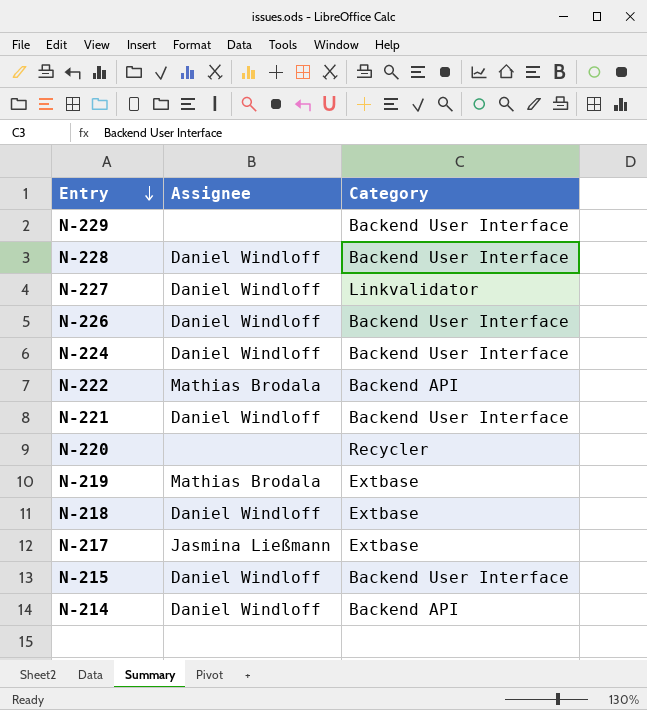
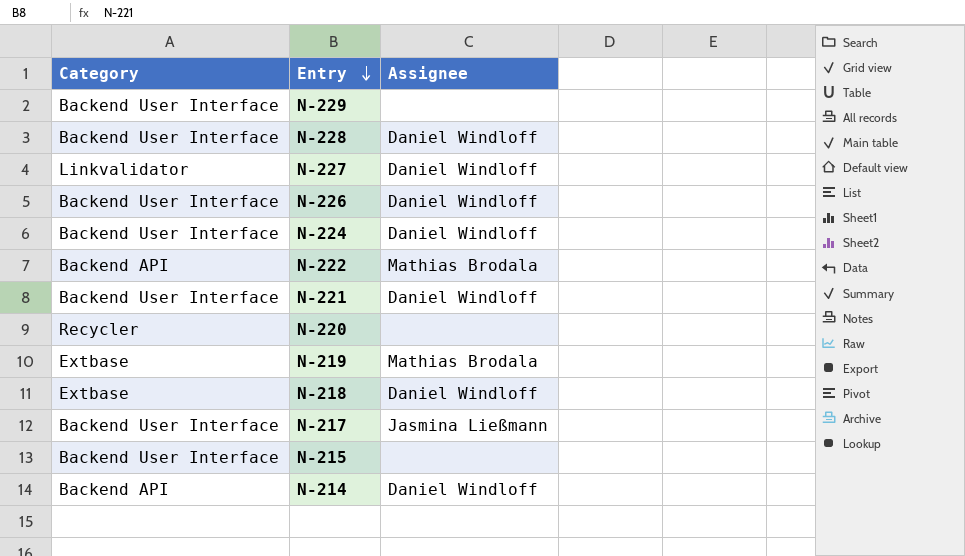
column Category | position: 3 -> 1
N-217 | Category: Extbase -> Backend User Interface
N-215 | Assignee: Daniel Windloff -> none

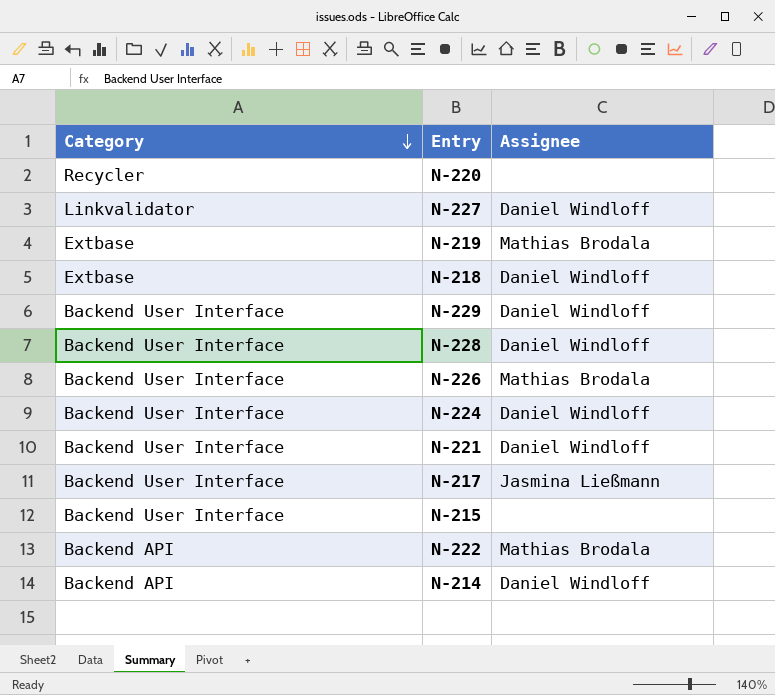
row order: Entry descending -> Category descending
N-229 | Assignee: none -> Daniel Windloff
N-226 | Assignee: Daniel Windloff -> Mathias Brodala

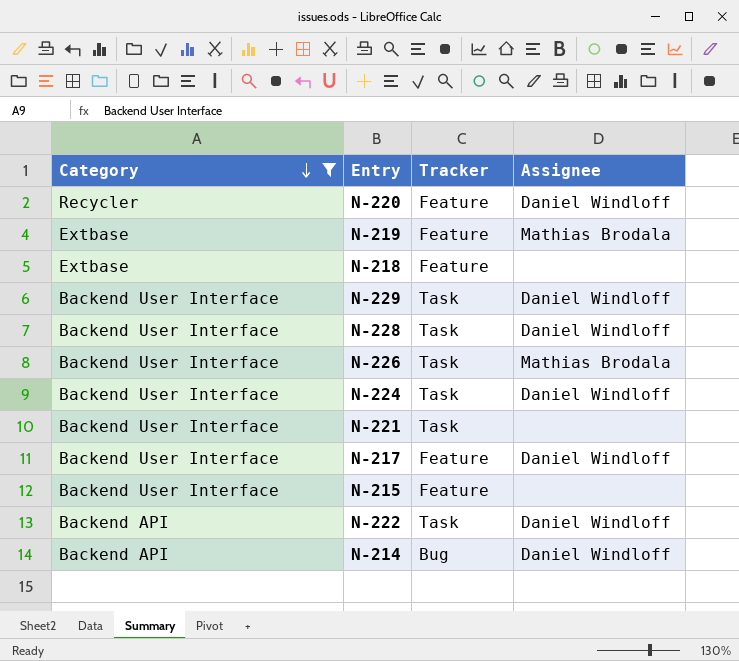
filter: none -> Category != Linkvalidator
column Tracker | position: none -> 3
N-220 | Assignee: none -> Daniel Windloff
N-218 | Assignee: Daniel Windloff -> none
N-221 | Assignee: Daniel Windloff -> none
N-217 | Assignee: Jasmina Ließmann -> Daniel Windloff
N-222 | Assignee: Mathias Brodala -> Daniel Windloff

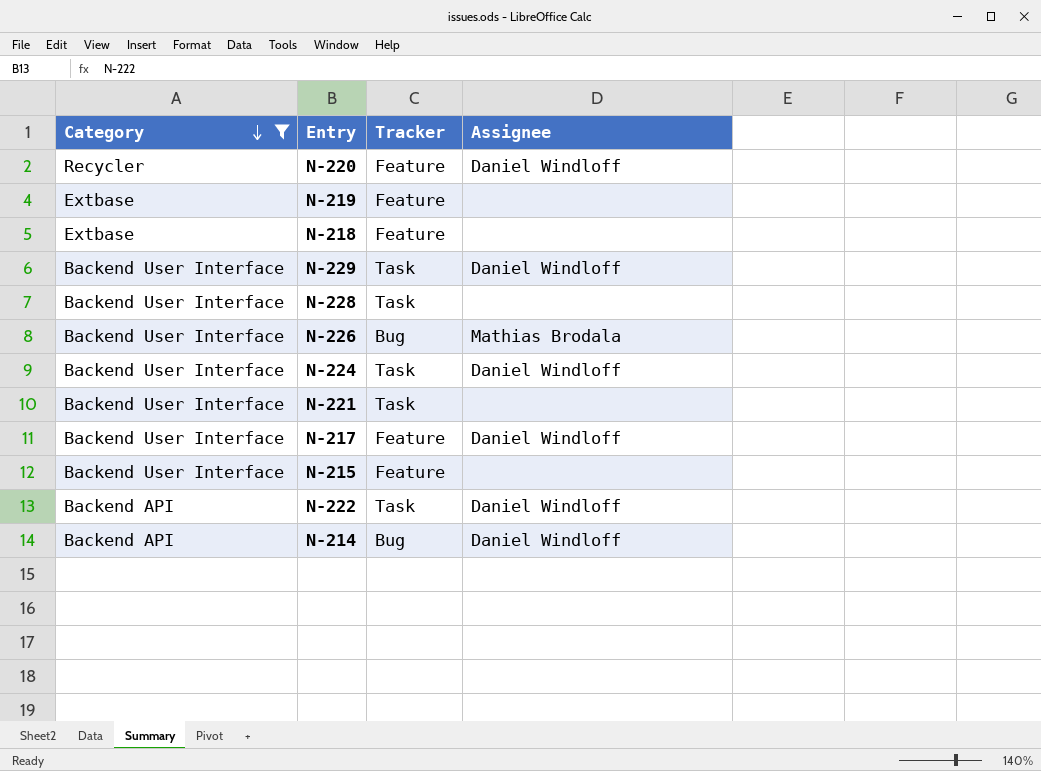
N-219 | Assignee: Mathias Brodala -> none
N-228 | Assignee: Daniel Windloff -> none
N-226 | Tracker: Task -> Bug

